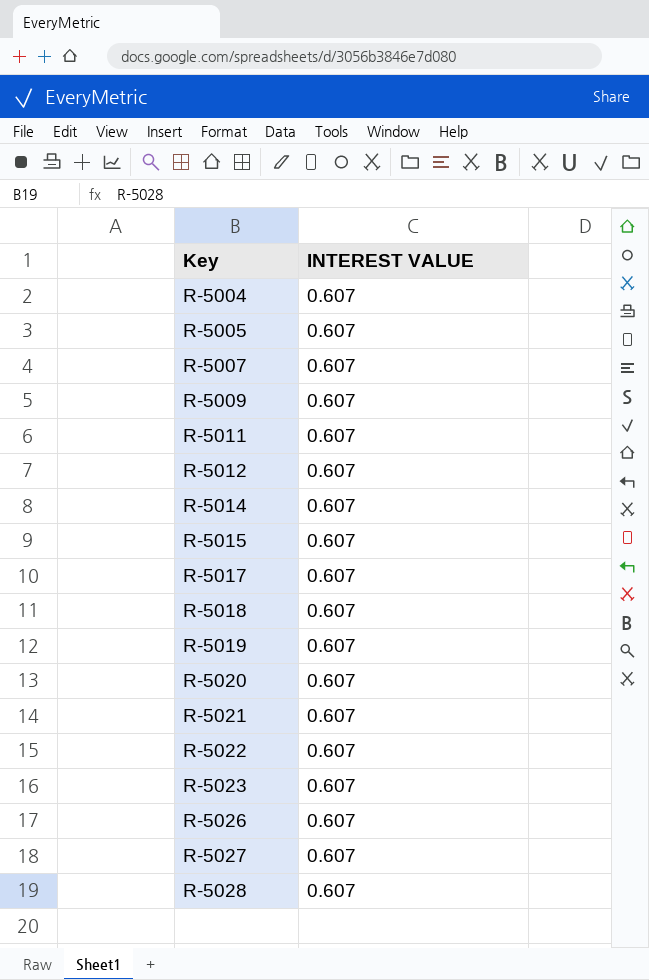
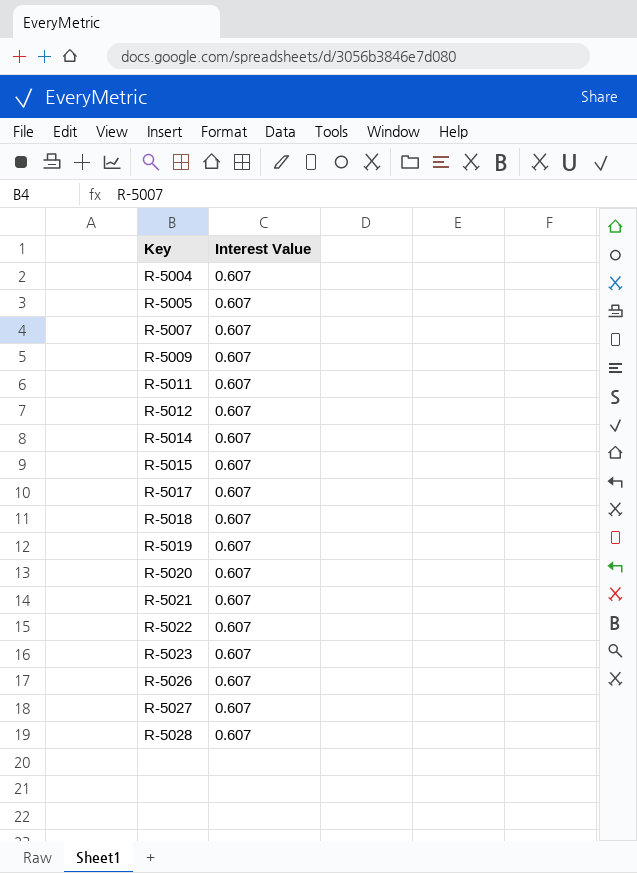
column name: INTEREST VALUE -> Interest Value

